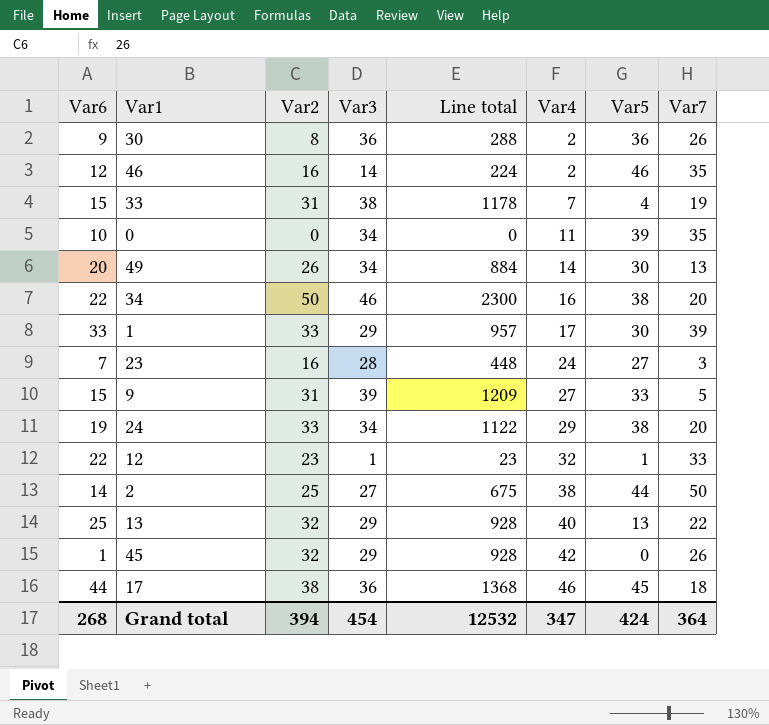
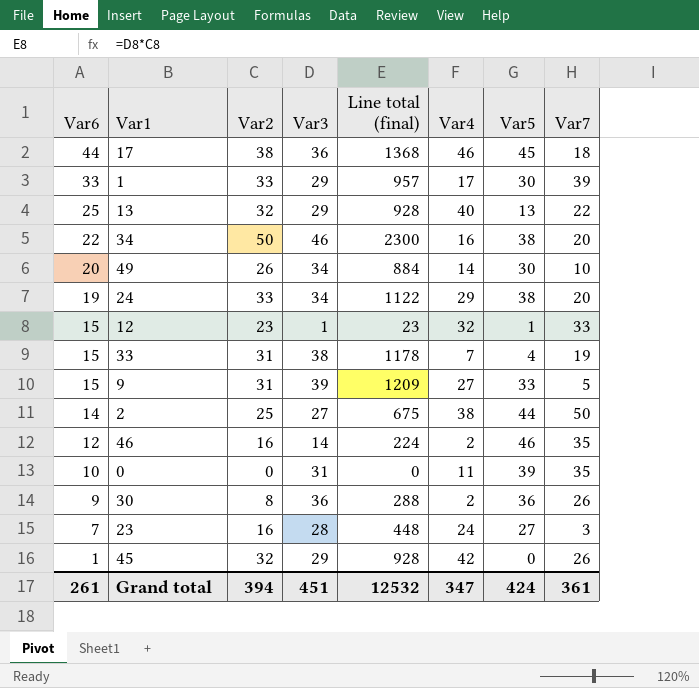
row order: Var4 ascending -> Var6 descending
column name: Line total -> Line total (final)
49 | Var7: 13 -> 10
12 | Var6: 22 -> 15
0 | Var3: 34 -> 31
Grand total | Var6: 268 -> 261
Grand total | Var3: 454 -> 451
Grand total | Var7: 364 -> 361

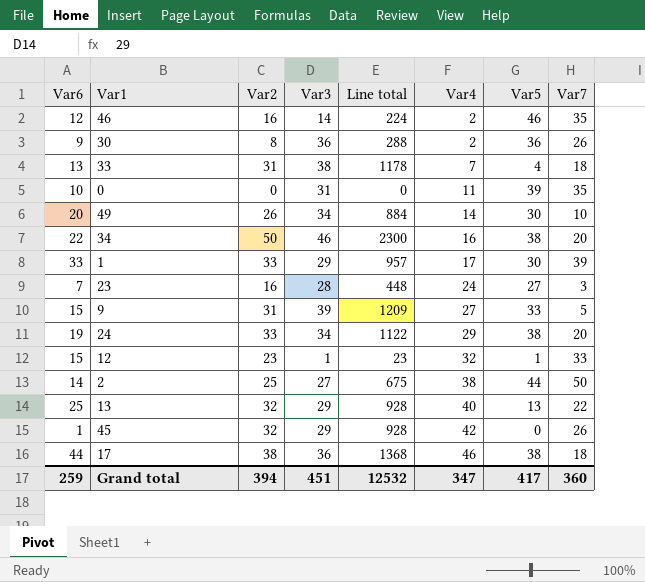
row order: Var6 descending -> Var4 ascending
column name: Line total (final) -> Line total
33 | Var6: 15 -> 13
33 | Var7: 19 -> 18
17 | Var5: 45 -> 38
Grand total | Var6: 261 -> 259
Grand total | Var5: 424 -> 417
Grand total | Var7: 361 -> 360

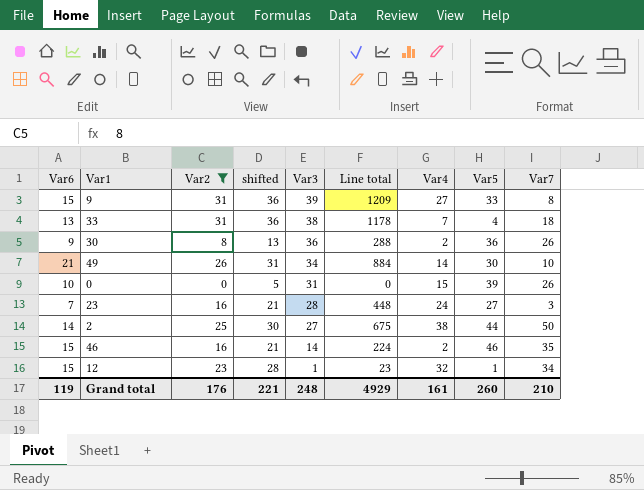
filter: none -> Var2 <= 31
row order: Var4 ascending -> Var3 descending
column shifted | formula: none -> [Var2] + 5
9 | Var7: 5 -> 8
49 | Var6: 20 -> 21
0 | Var4: 11 -> 15
0 | Var7: 35 -> 26
46 | Var6: 12 -> 15
12 | Var7: 33 -> 34
Grand total | Var6: 259 -> 119
Grand total | Var2: 394 -> 176
Grand total | Var3: 451 -> 248
Grand total | Line total: 12532 -> 4929
Grand total | Var4: 347 -> 161
Grand total | Var5: 417 -> 260
Grand total | Var7: 360 -> 210

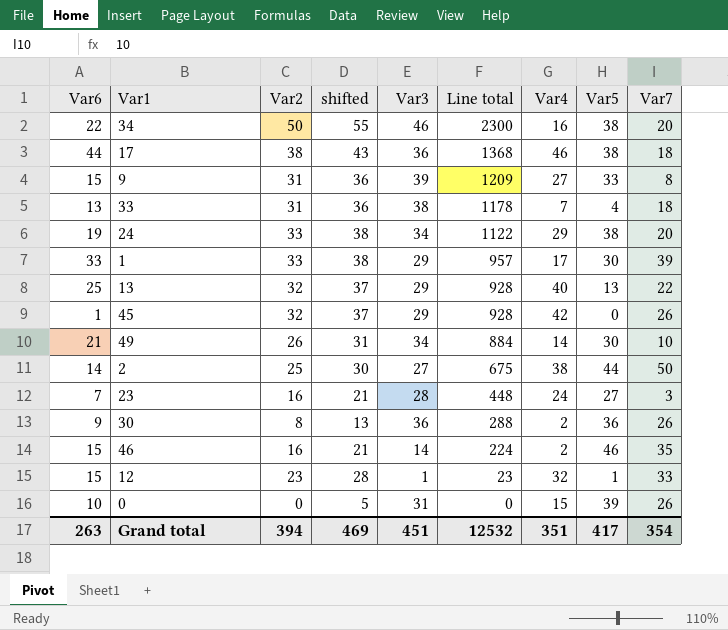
filter: Var2 <= 31 -> none
row order: Var3 descending -> Line total descending
12 | Var7: 34 -> 33
Grand total | Var6: 119 -> 263
Grand total | Var2: 176 -> 394
Grand total | shifted: 221 -> 469
Grand total | Var3: 248 -> 451
Grand total | Line total: 4929 -> 12532
Grand total | Var4: 161 -> 351
Grand total | Var5: 260 -> 417
Grand total | Var7: 210 -> 354

